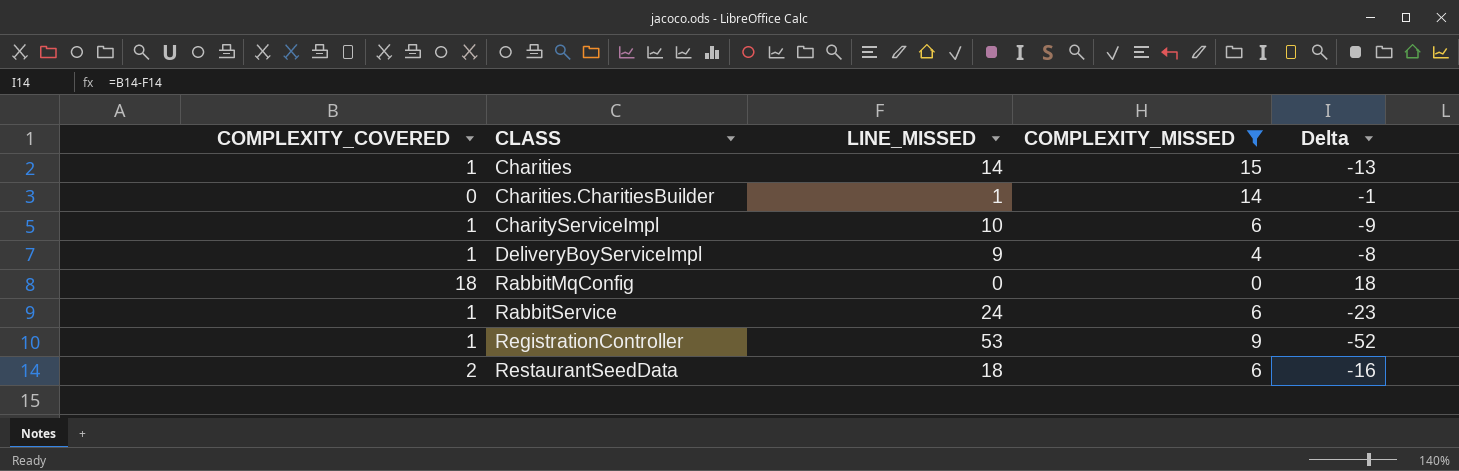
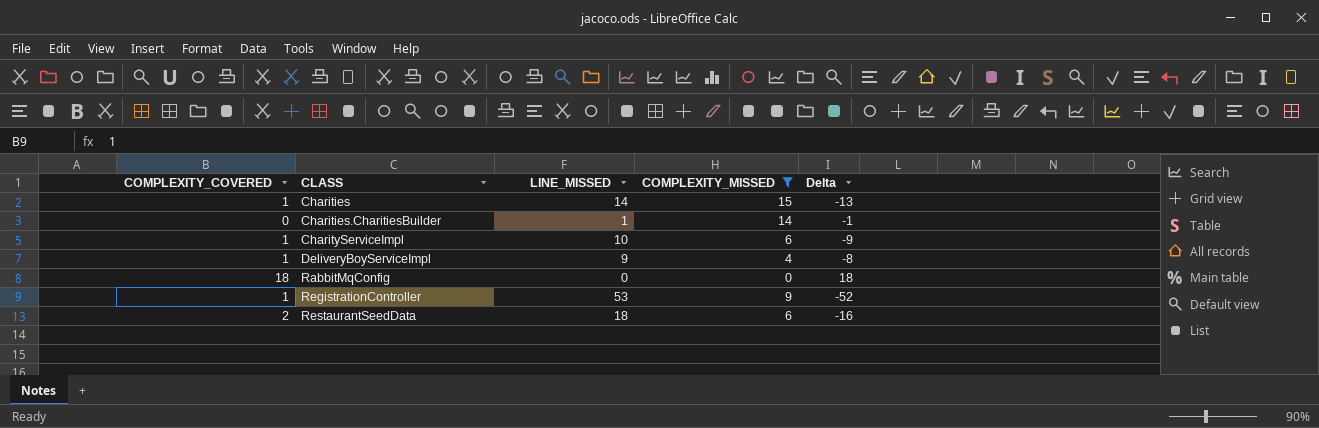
row RabbitService: 1 | 24 | 6 | -23 -> none

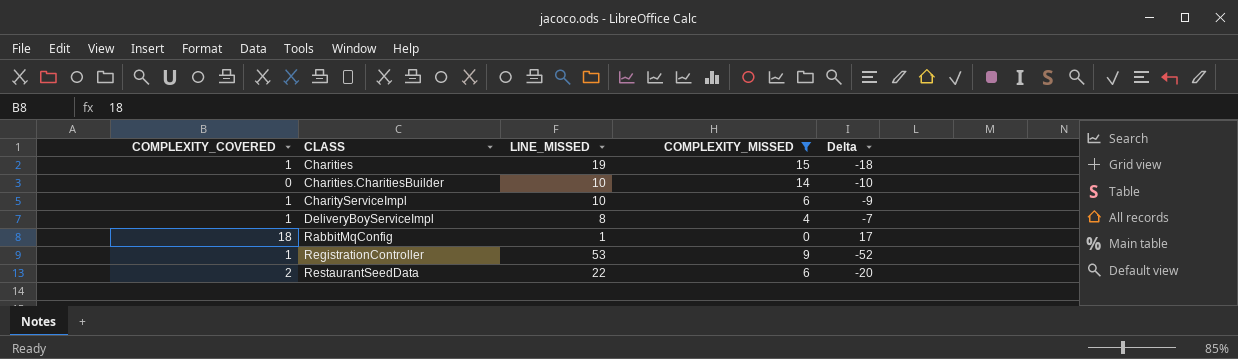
Charities | LINE_MISSED: 14 -> 19
Charities | Delta: -13 -> -18
Charities.CharitiesBuilder | LINE_MISSED: 1 -> 10
Charities.CharitiesBuilder | Delta: -1 -> -10
DeliveryBoyServiceImpl | LINE_MISSED: 9 -> 8
DeliveryBoyServiceImpl | Delta: -8 -> -7
RabbitMqConfig | LINE_MISSED: 0 -> 1
RabbitMqConfig | Delta: 18 -> 17
RestaurantSeedData | LINE_MISSED: 18 -> 22
RestaurantSeedData | Delta: -16 -> -20

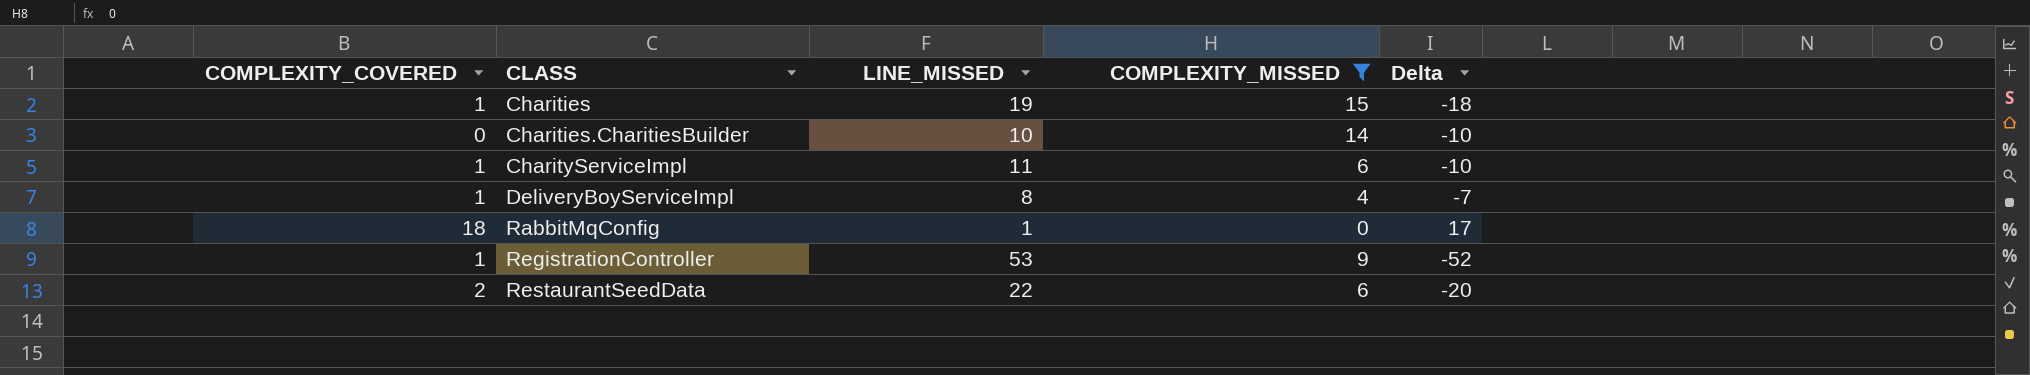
CharityServiceImpl | LINE_MISSED: 10 -> 11
CharityServiceImpl | Delta: -9 -> -10

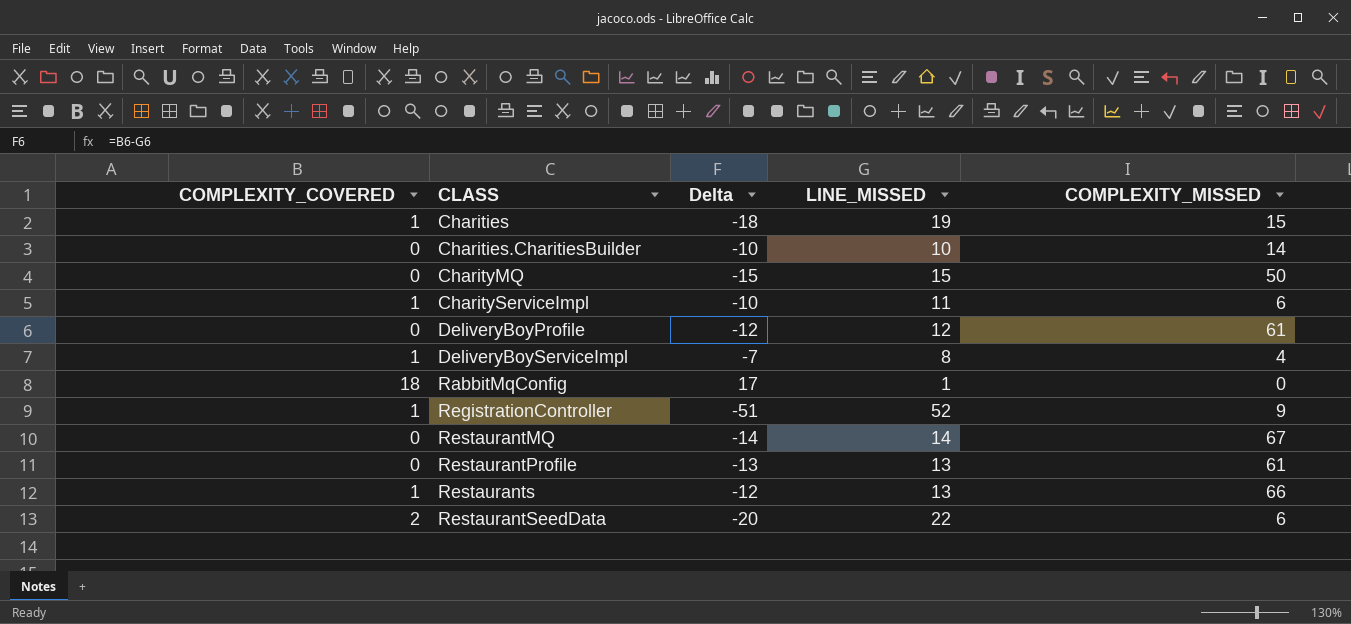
filter: COMPLEXITY_MISSED <= 15 -> none
column Delta | position: 5 -> 3
RegistrationController | Delta: -52 -> -51
RegistrationController | LINE_MISSED: 53 -> 52

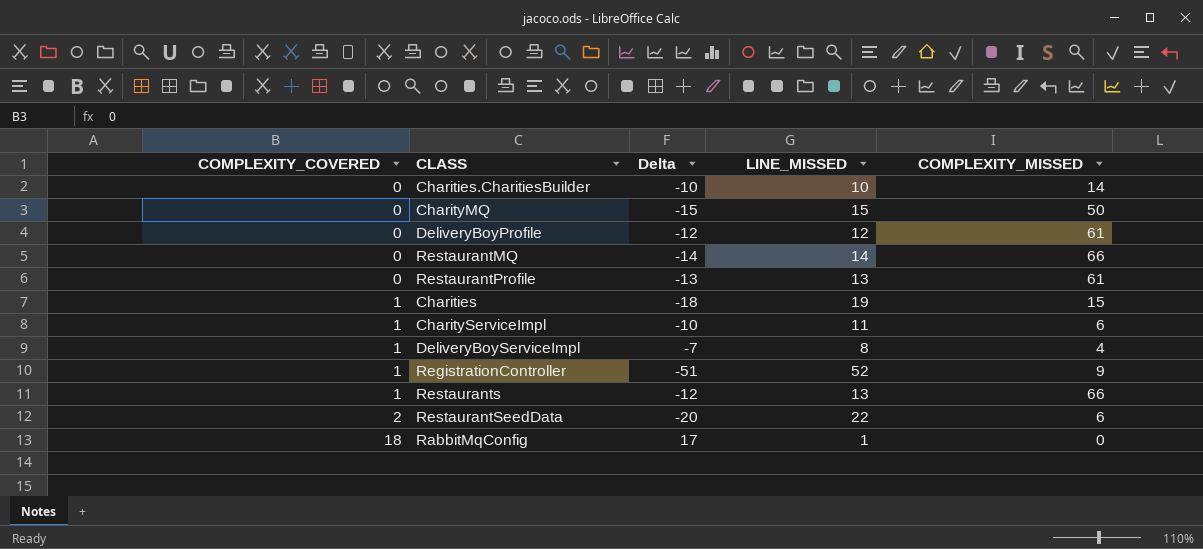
row order: CLASS ascending -> COMPLEXITY_COVERED ascending
RestaurantMQ | COMPLEXITY_MISSED: 67 -> 66

